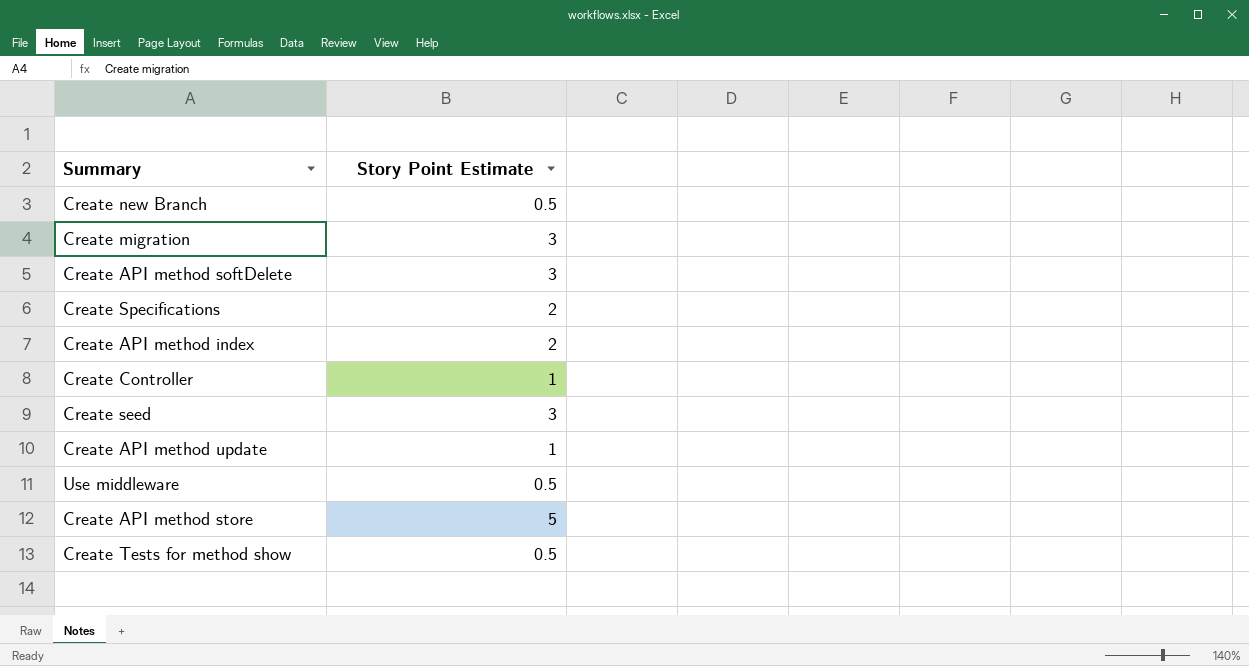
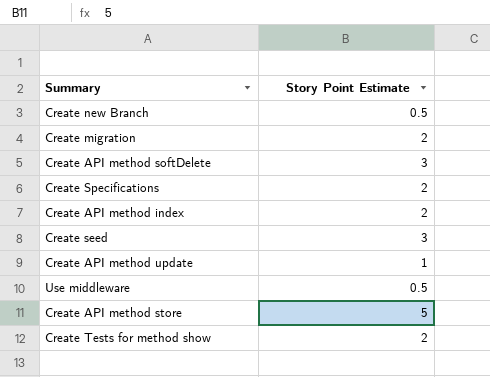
row Create Controller: 1 -> none
Create migration | Story Point Estimate: 3 -> 2
Create Tests for method show | Story Point Estimate: 0.5 -> 2

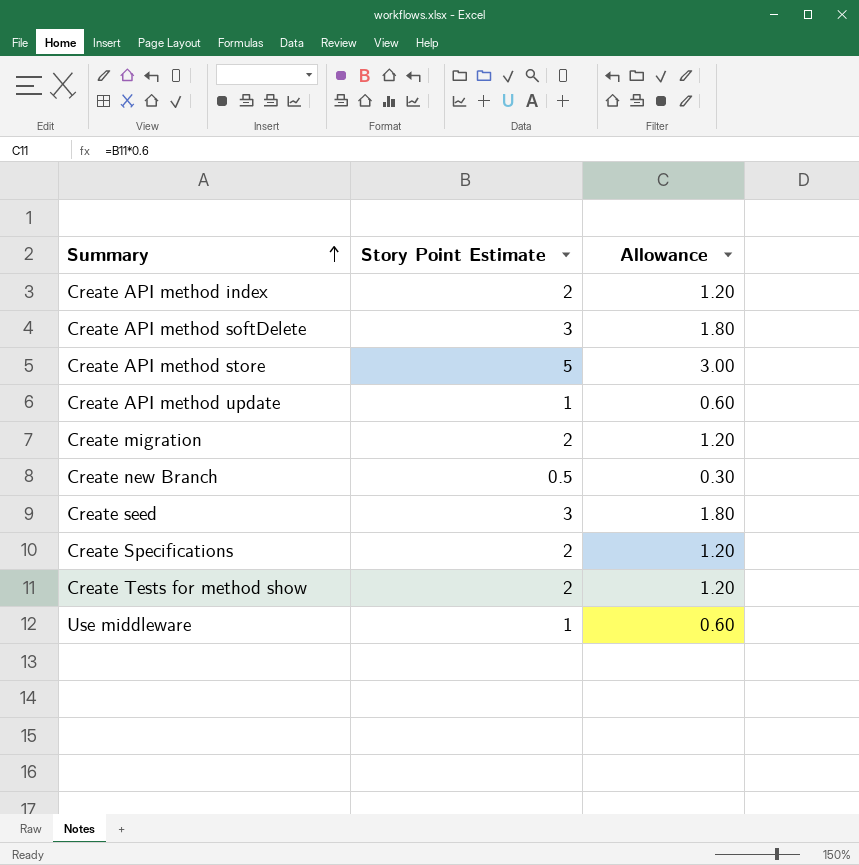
row order: none -> Summary ascending
column Allowance | formula: none -> [Story Point Estimate] * 0.6
Use middleware | Story Point Estimate: 0.5 -> 1

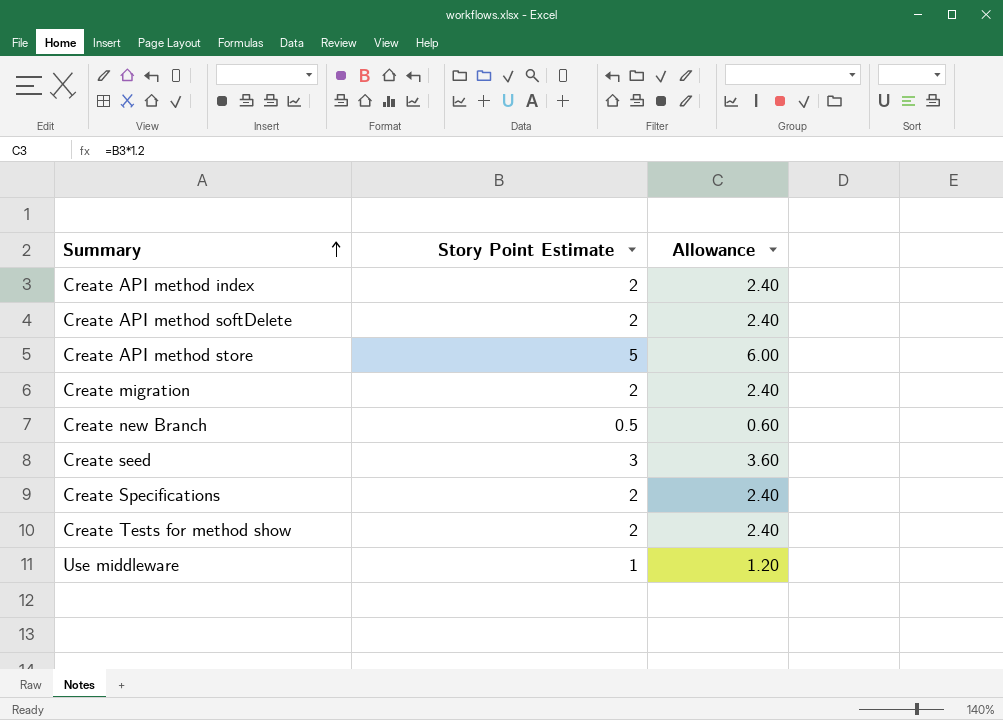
column Allowance | formula: [Story Point Estimate] * 0.6 -> [Story Point Estimate] * 1.2
row Create API method update: 1 | 0.60 -> none
Create API method softDelete | Story Point Estimate: 3 -> 2

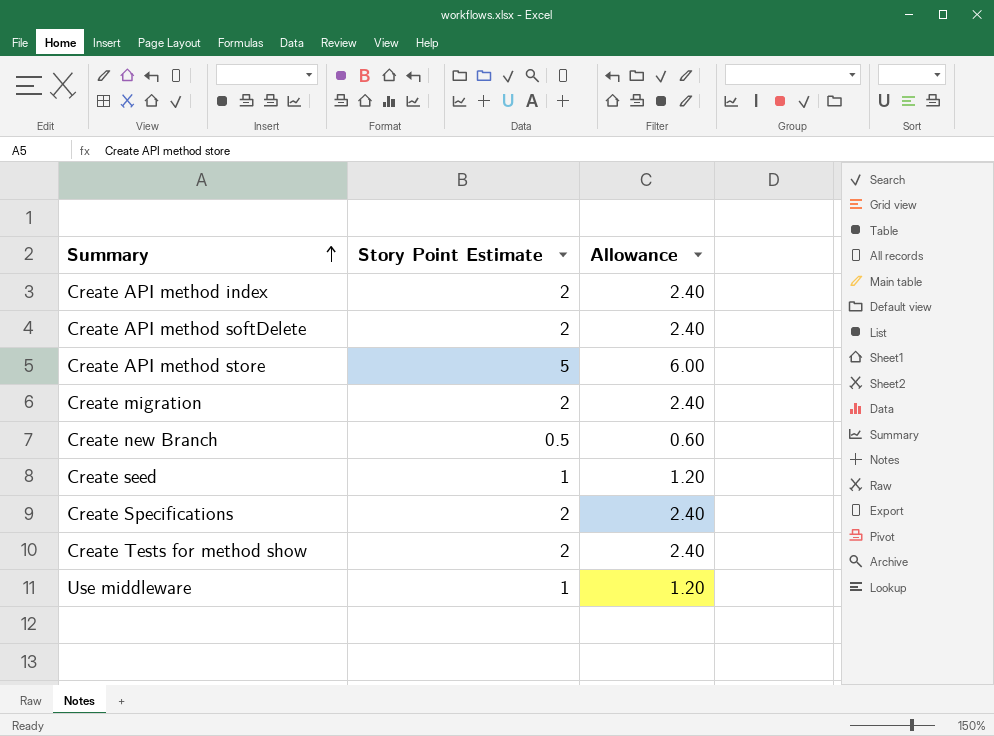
Create seed | Story Point Estimate: 3 -> 1
Create seed | Allowance: 3.60 -> 1.20

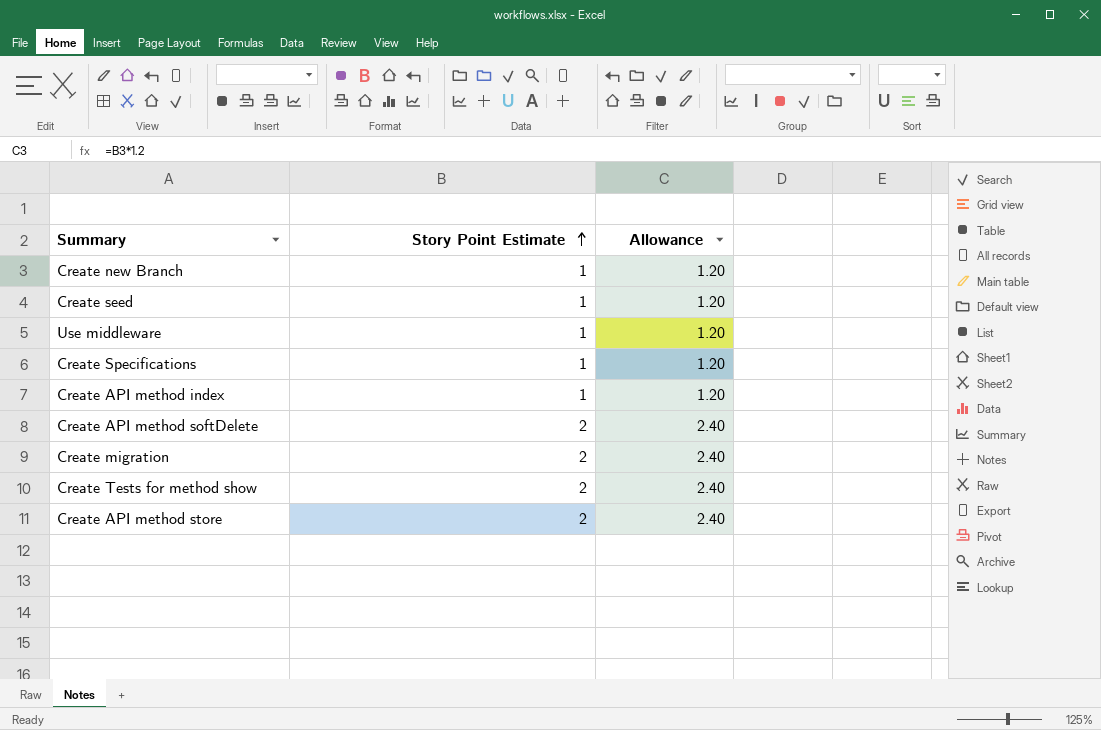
row order: Summary ascending -> Story Point Estimate ascending
Create new Branch | Story Point Estimate: 0.5 -> 1
Create new Branch | Allowance: 0.60 -> 1.20
Create Specifications | Story Point Estimate: 2 -> 1
Create Specifications | Allowance: 2.40 -> 1.20
Create API method index | Story Point Estimate: 2 -> 1
Create API method index | Allowance: 2.40 -> 1.20
Create API method store | Story Point Estimate: 5 -> 2
Create API method store | Allowance: 6.00 -> 2.40

